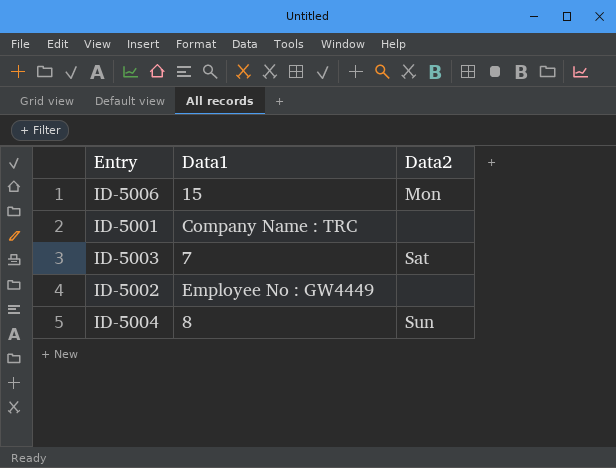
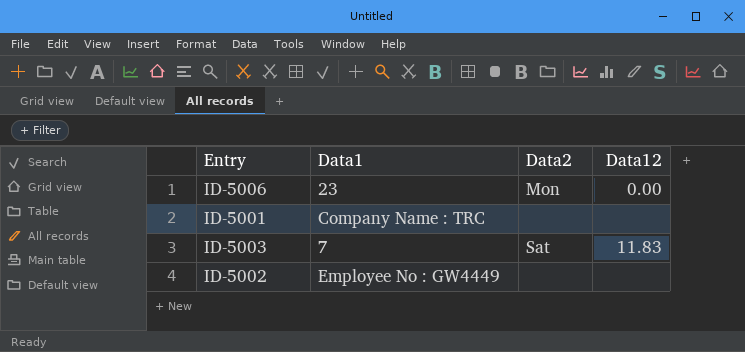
column Data12 | position: none -> 4
row ID-5004: 8 | Sun -> none
ID-5006 | Data1: 15 -> 23

